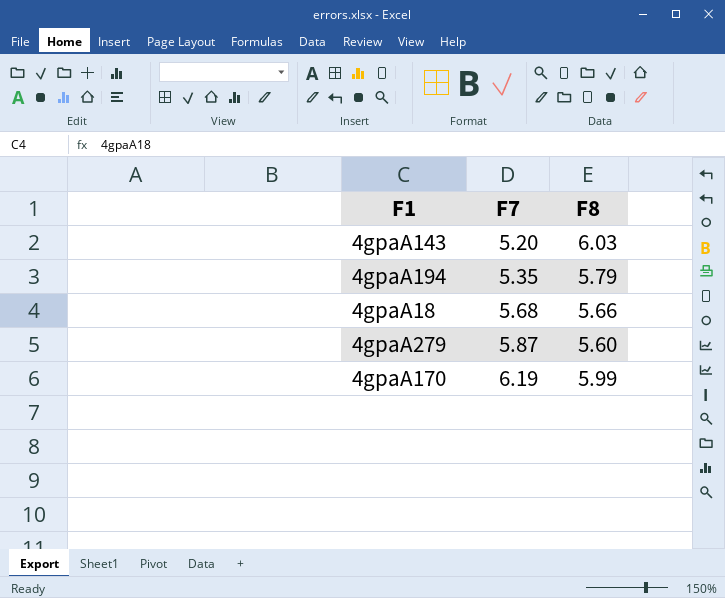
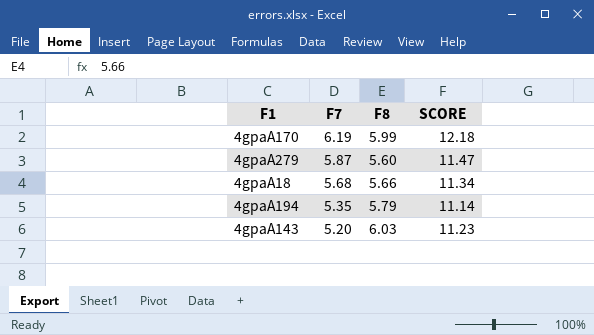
row order: F7 ascending -> F7 descending
column SCORE | formula: none -> [F7] + [F8]

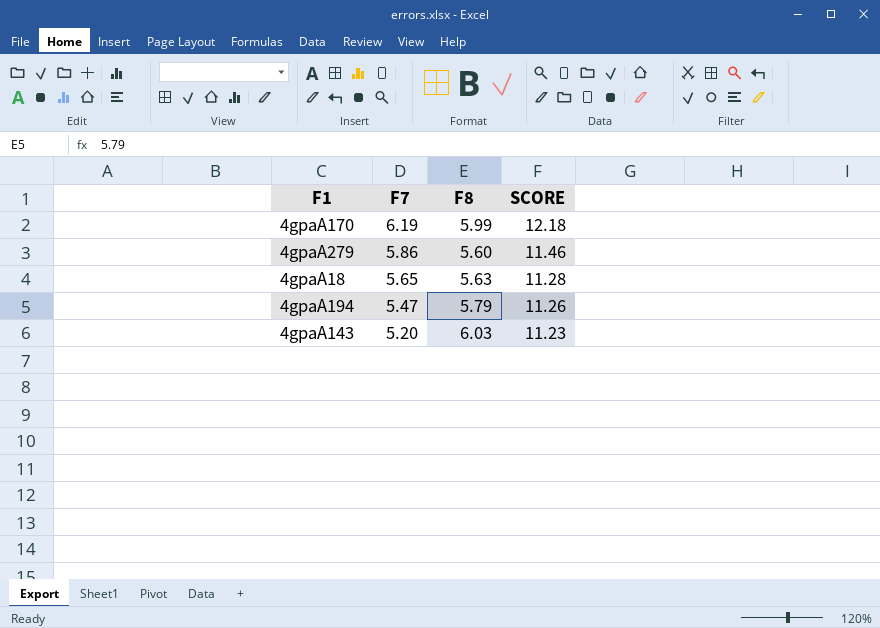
4gpaA279 | F7: 5.87 -> 5.86
4gpaA279 | SCORE: 11.47 -> 11.46
4gpaA18 | F7: 5.68 -> 5.65
4gpaA18 | F8: 5.66 -> 5.63
4gpaA18 | SCORE: 11.34 -> 11.28
4gpaA194 | F7: 5.35 -> 5.47
4gpaA194 | SCORE: 11.14 -> 11.26

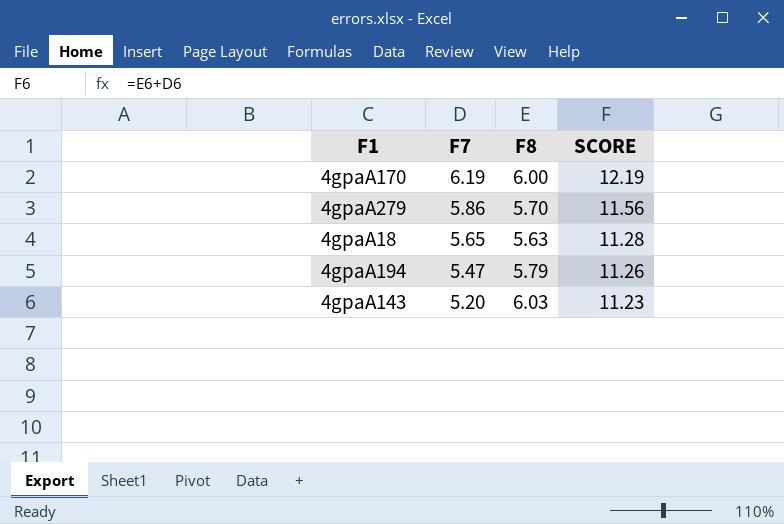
4gpaA170 | F8: 5.99 -> 6.00
4gpaA170 | SCORE: 12.18 -> 12.19
4gpaA279 | F8: 5.60 -> 5.70
4gpaA279 | SCORE: 11.46 -> 11.56

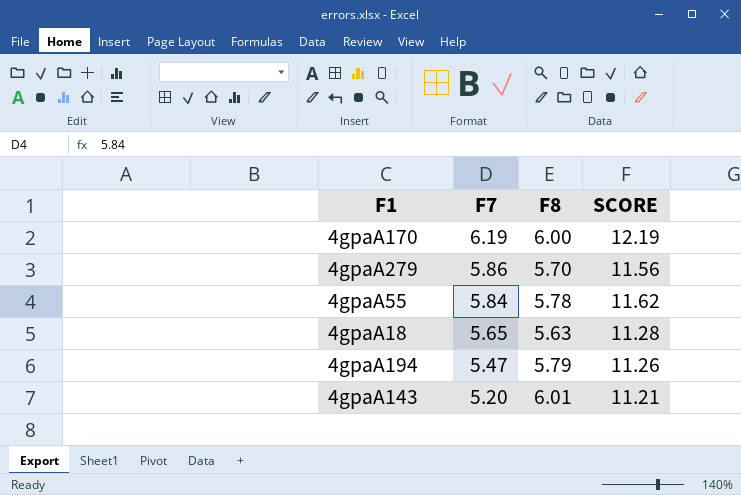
row 4gpaA55: none -> 5.84 | 5.78 | 11.62
4gpaA143 | F8: 6.03 -> 6.01
4gpaA143 | SCORE: 11.23 -> 11.21

